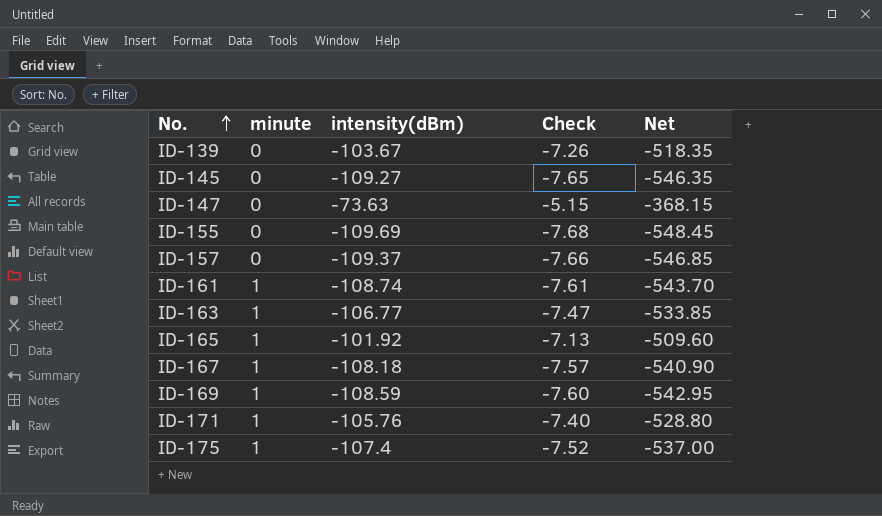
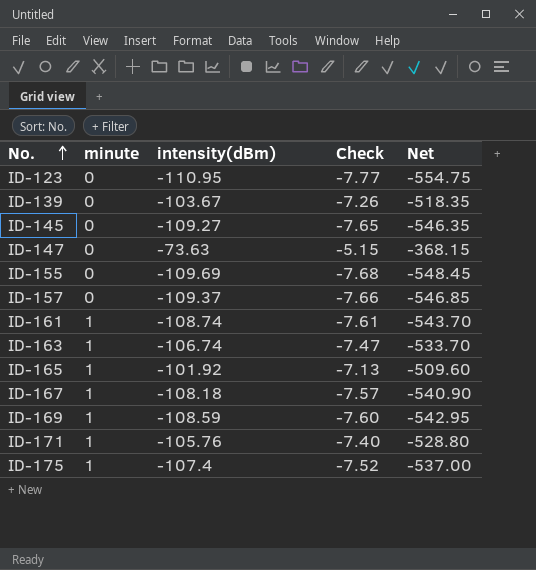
row ID-123: none -> 0 | -110.95 | -7.77 | -554.75
ID-163 | intensity(dBm): -106.77 -> -106.74
ID-163 | Net: -533.85 -> -533.70

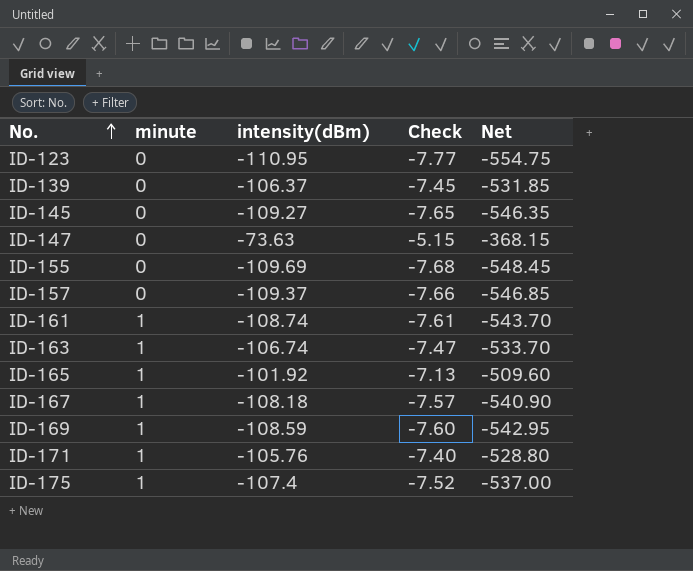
ID-139 | intensity(dBm): -103.67 -> -106.37
ID-139 | Check: -7.26 -> -7.45
ID-139 | Net: -518.35 -> -531.85

